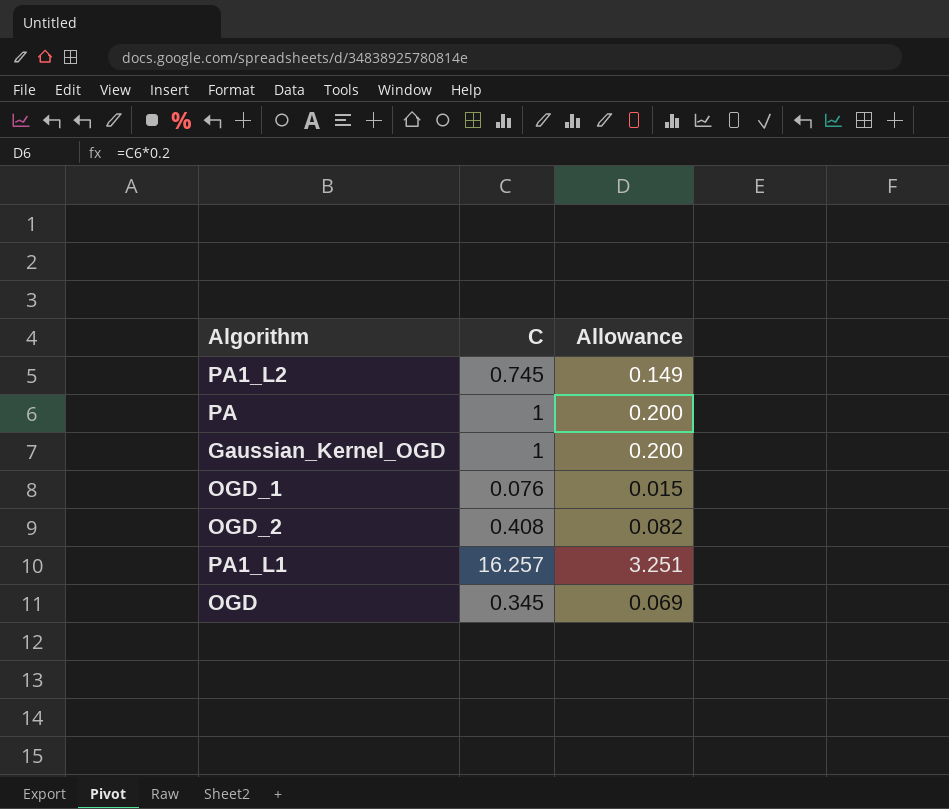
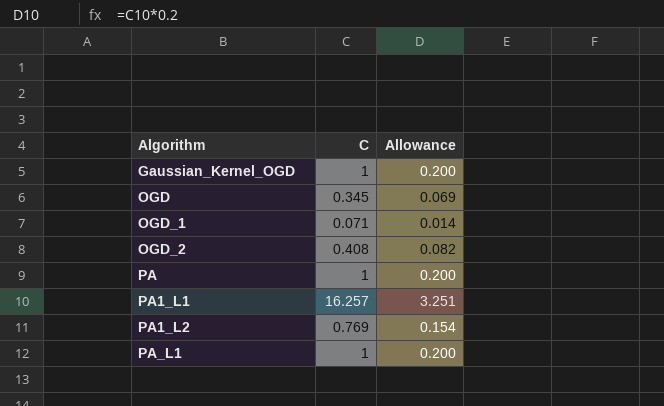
row order: none -> Algorithm ascending
OGD_1 | C: 0.076 -> 0.071
OGD_1 | Allowance: 0.015 -> 0.014
PA1_L2 | C: 0.745 -> 0.769
PA1_L2 | Allowance: 0.149 -> 0.154
row PA_L1: none -> 1 | 0.200

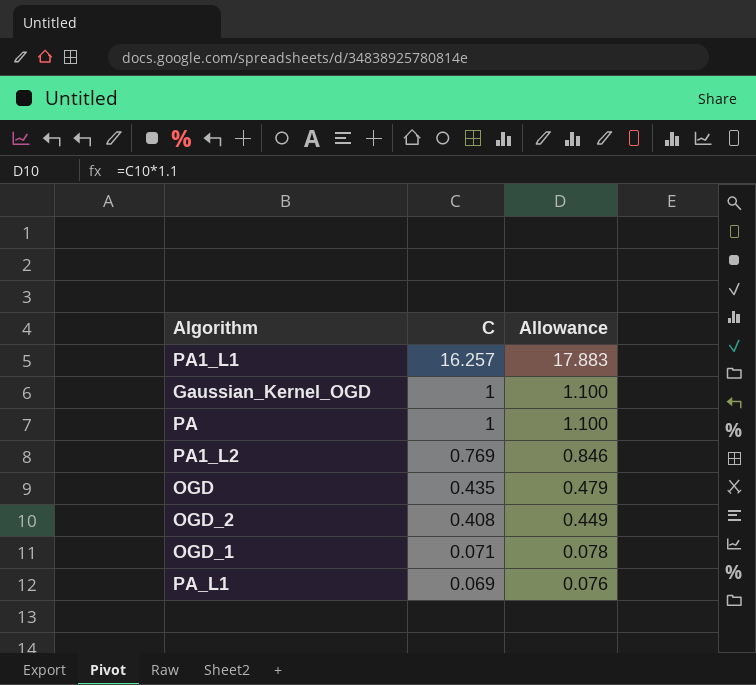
row order: Algorithm ascending -> C descending
column Allowance | formula: [C] * 0.2 -> [C] * 1.1
OGD | C: 0.345 -> 0.435
PA_L1 | C: 1 -> 0.069

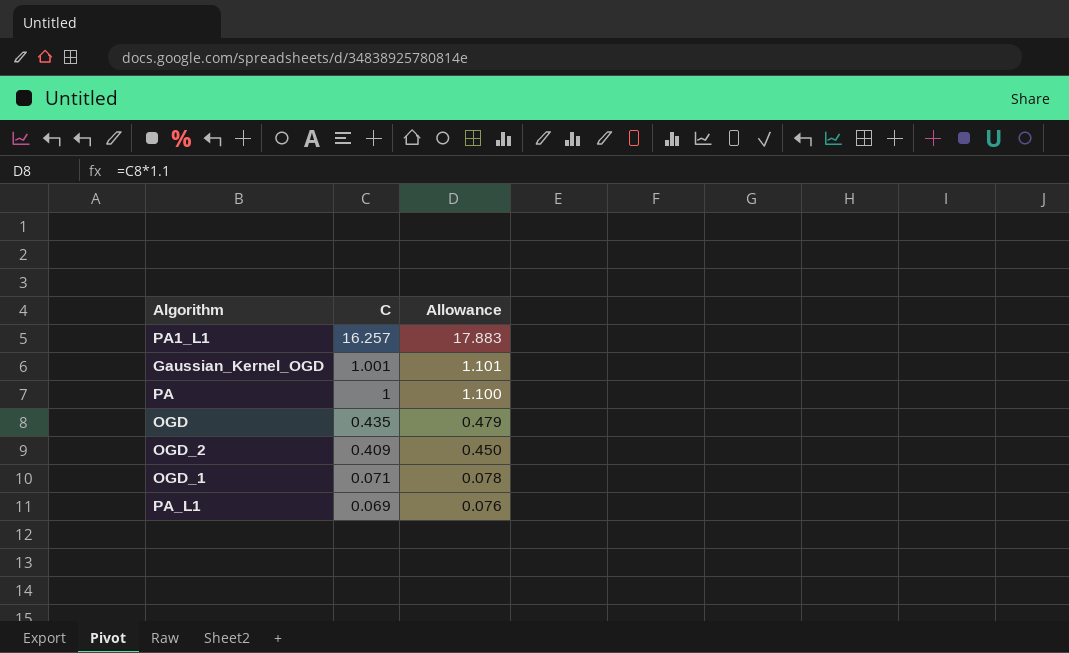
row PA1_L2: 0.769 | 0.846 -> none
Gaussian_Kernel_OGD | C: 1 -> 1.001
Gaussian_Kernel_OGD | Allowance: 1.100 -> 1.101
OGD_2 | C: 0.408 -> 0.409
OGD_2 | Allowance: 0.449 -> 0.450

